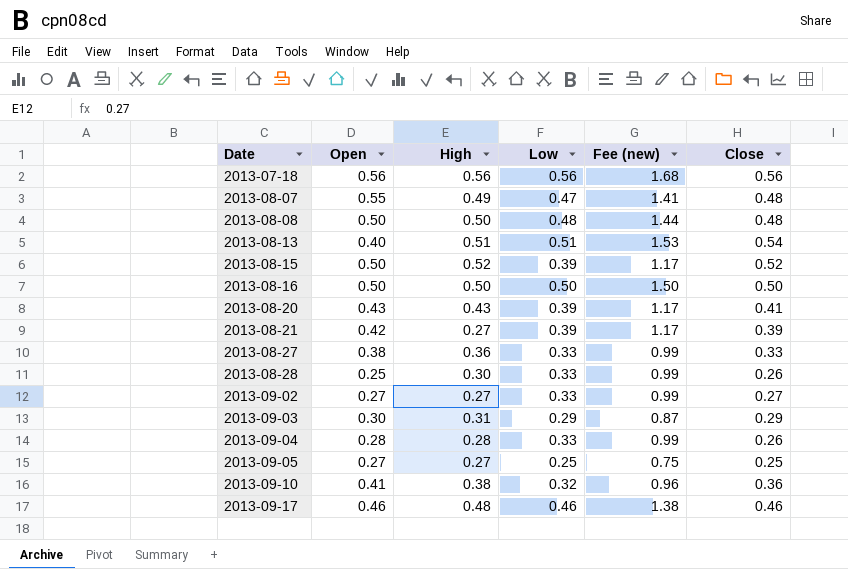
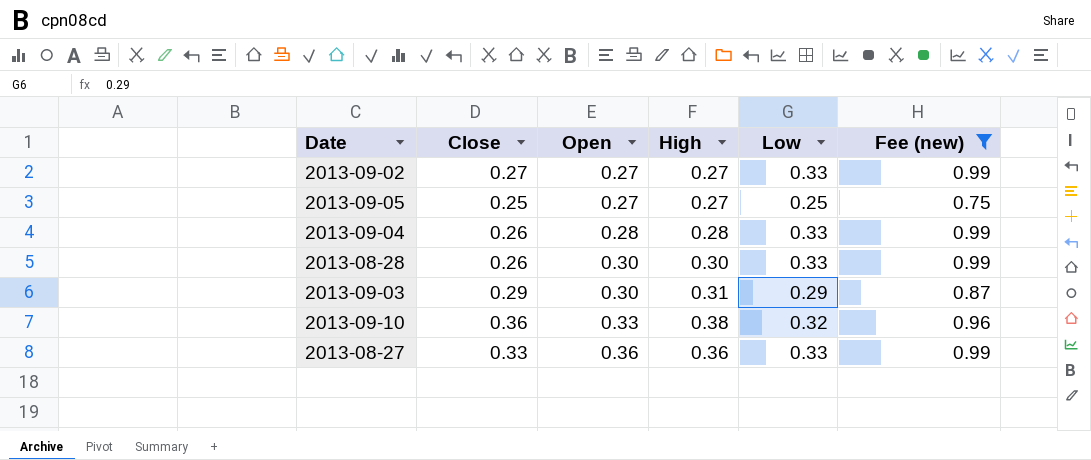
filter: none -> Fee (new) <= 0.99
row order: Date ascending -> Open ascending
column Close | position: 6 -> 2
2013-08-28 | Open: 0.25 -> 0.30
2013-09-10 | Open: 0.41 -> 0.33
2013-08-27 | Open: 0.38 -> 0.36

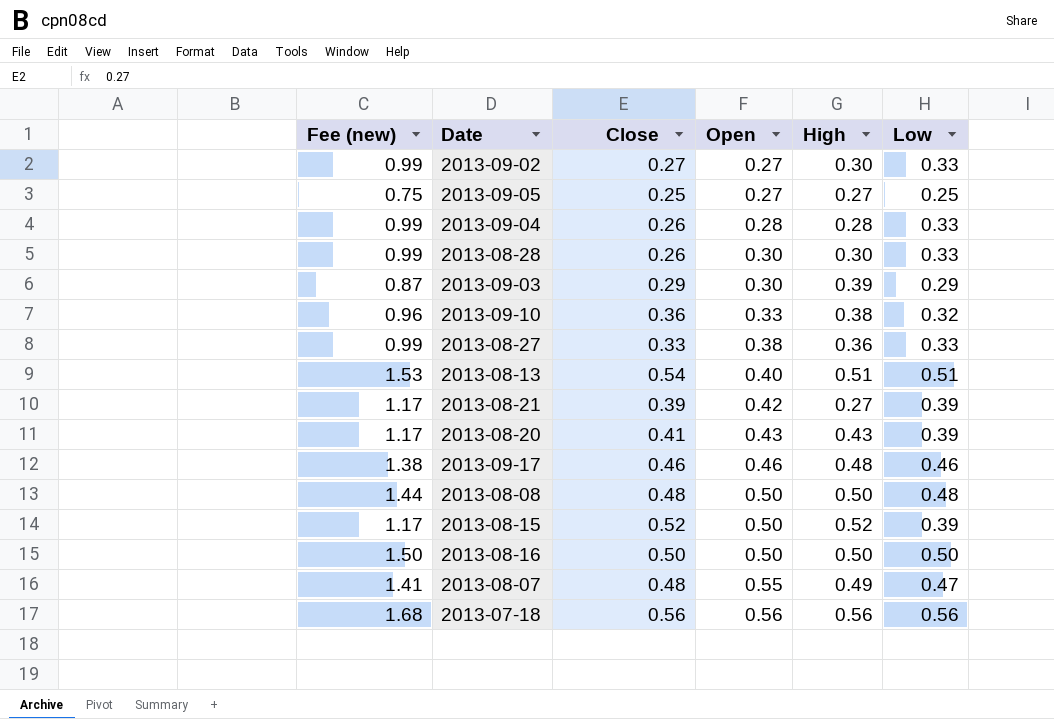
filter: Fee (new) <= 0.99 -> none
column Fee (new) | position: 6 -> 1
2013-09-02 | High: 0.27 -> 0.30
2013-09-03 | High: 0.31 -> 0.39
2013-08-27 | Open: 0.36 -> 0.38

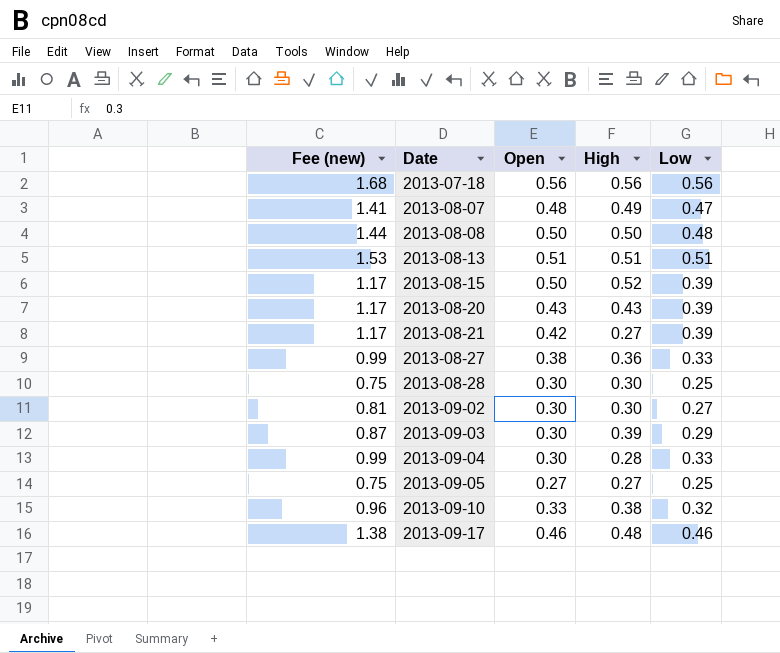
row order: Open ascending -> Date ascending
column Close | position: 3 -> none
row 2013-08-16: 1.50 | 0.50 | 0.50 | 0.50 | 0.50 -> none
2013-08-07 | Open: 0.55 -> 0.48
2013-08-13 | Open: 0.40 -> 0.51
2013-08-28 | Fee (new): 0.99 -> 0.75
2013-08-28 | Low: 0.33 -> 0.25
2013-09-02 | Fee (new): 0.99 -> 0.81
2013-09-02 | Open: 0.27 -> 0.30
2013-09-02 | Low: 0.33 -> 0.27
2013-09-04 | Open: 0.28 -> 0.30

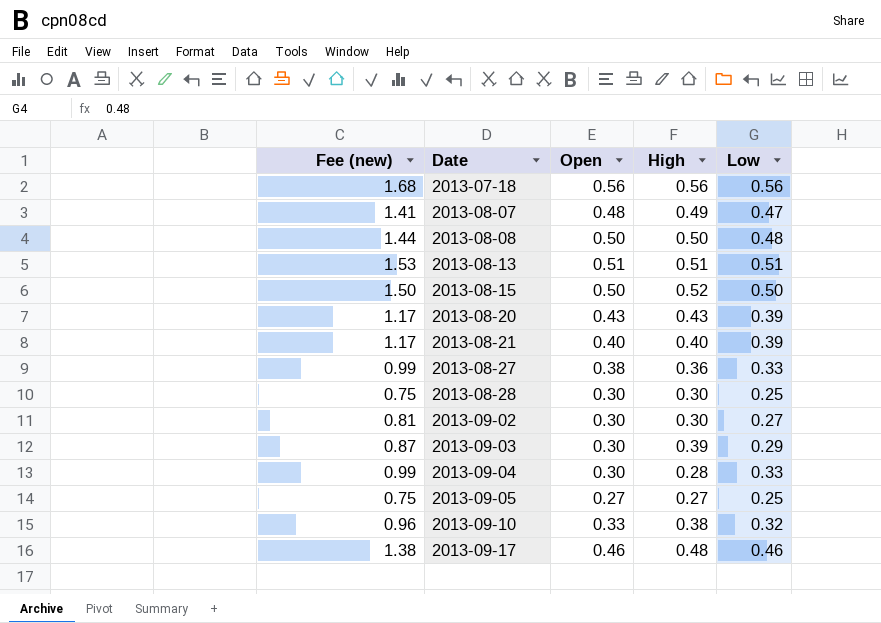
2013-08-15 | Fee (new): 1.17 -> 1.50
2013-08-15 | Low: 0.39 -> 0.50
2013-08-21 | Open: 0.42 -> 0.40
2013-08-21 | High: 0.27 -> 0.40

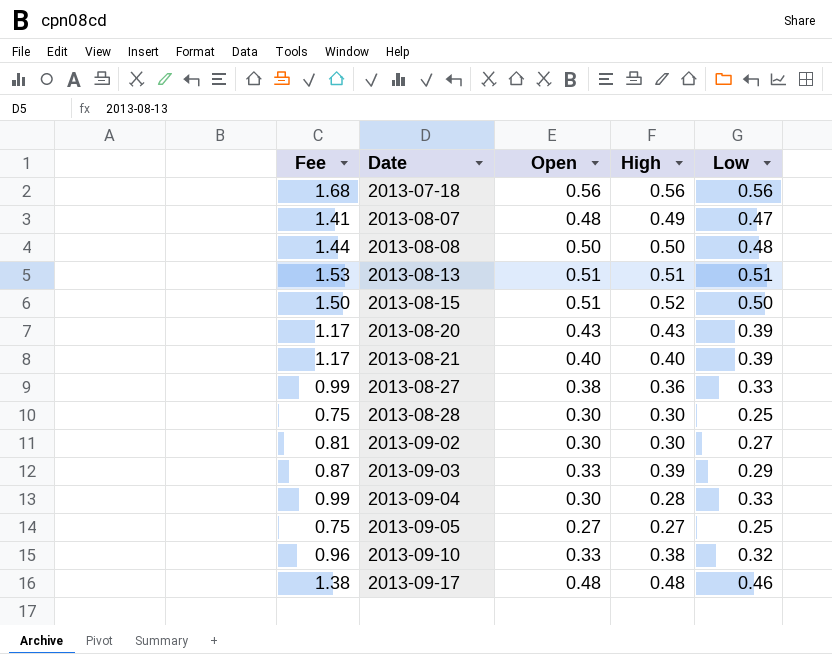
column name: Fee (new) -> Fee
2013-08-15 | Open: 0.50 -> 0.51
2013-09-03 | Open: 0.30 -> 0.33
2013-09-17 | Open: 0.46 -> 0.48

